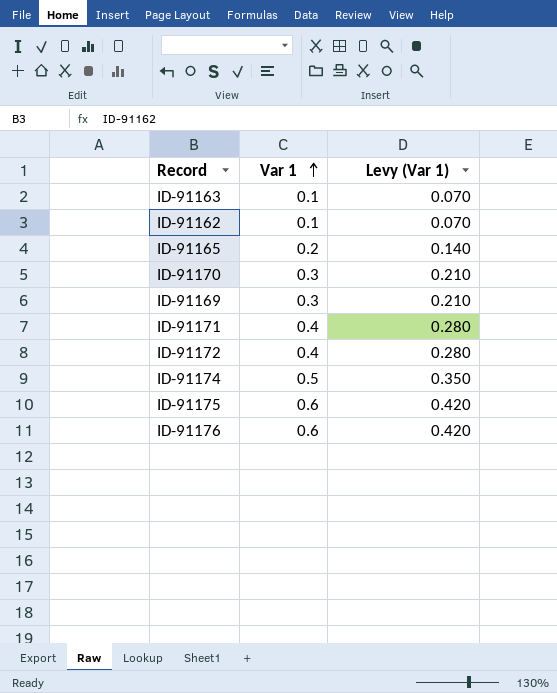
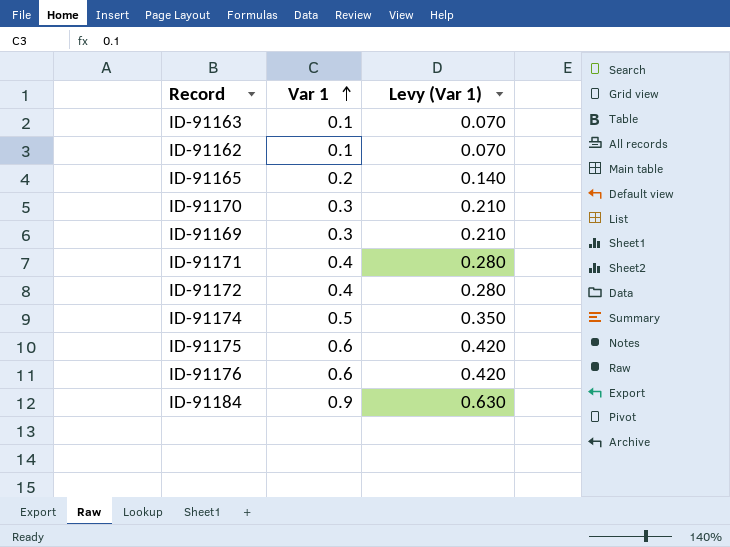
row ID-91184: none -> 0.9 | 0.630

